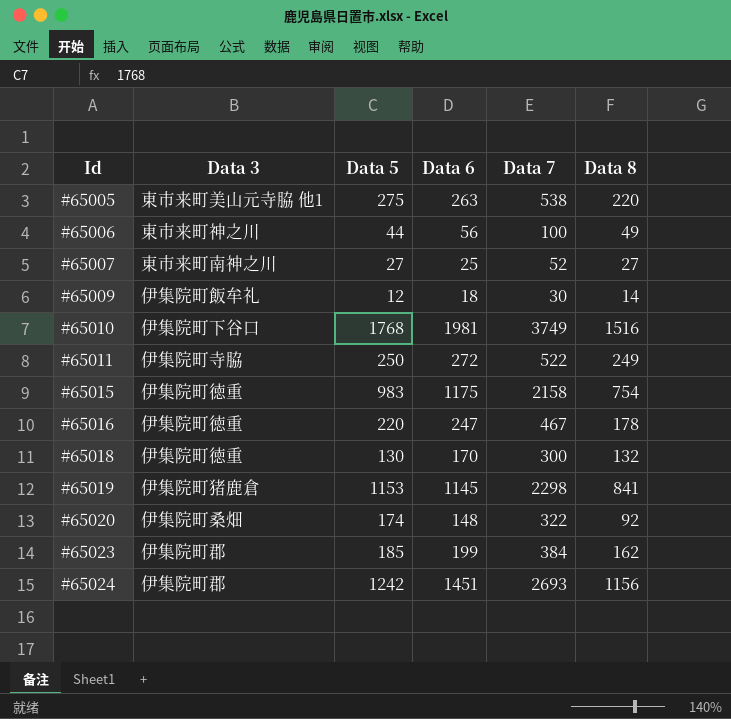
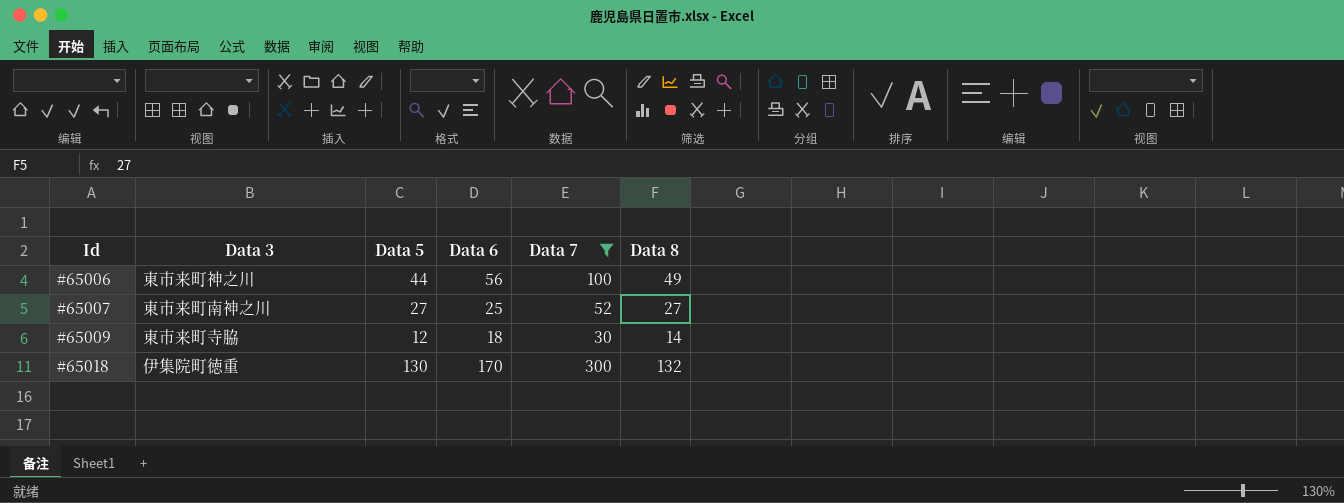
filter: none -> Data 7 <= 300
#65009 | Data 3: 伊集院町飯牟礼 -> 東市来町寺脇

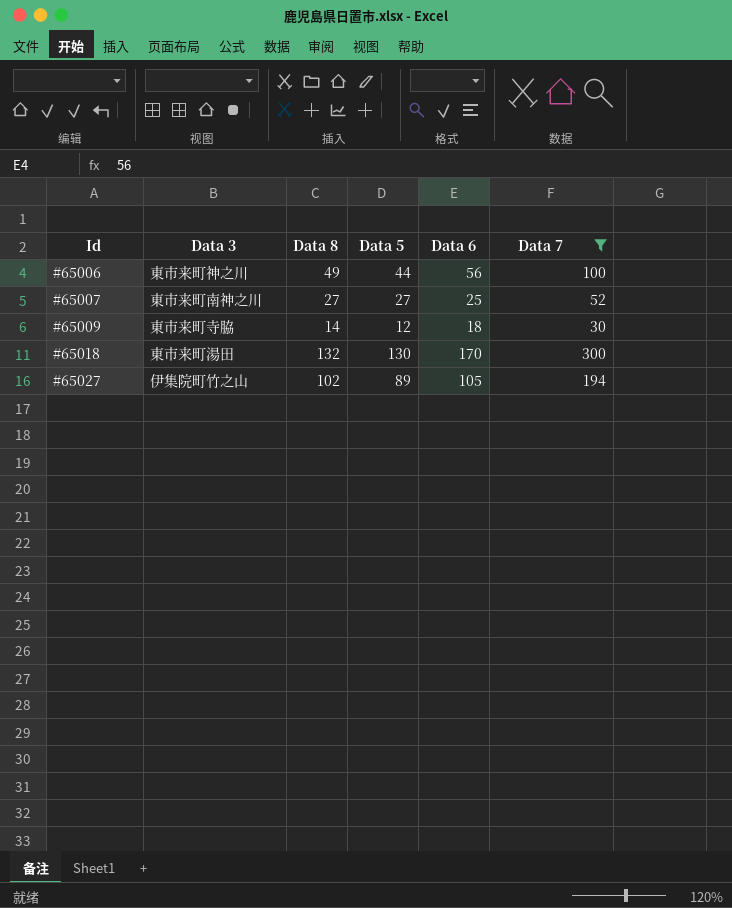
column Data 8 | position: 6 -> 3
#65018 | Data 3: 伊集院町徳重 -> 東市来町湯田
row #65027: none -> 伊集院町竹之山 | 102 | 89 | 105 | 194

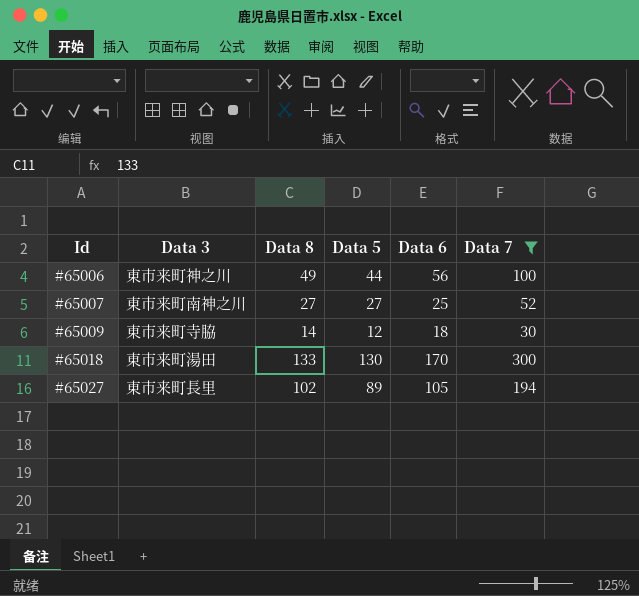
#65018 | Data 8: 132 -> 133
#65027 | Data 3: 伊集院町竹之山 -> 東市来町長里

